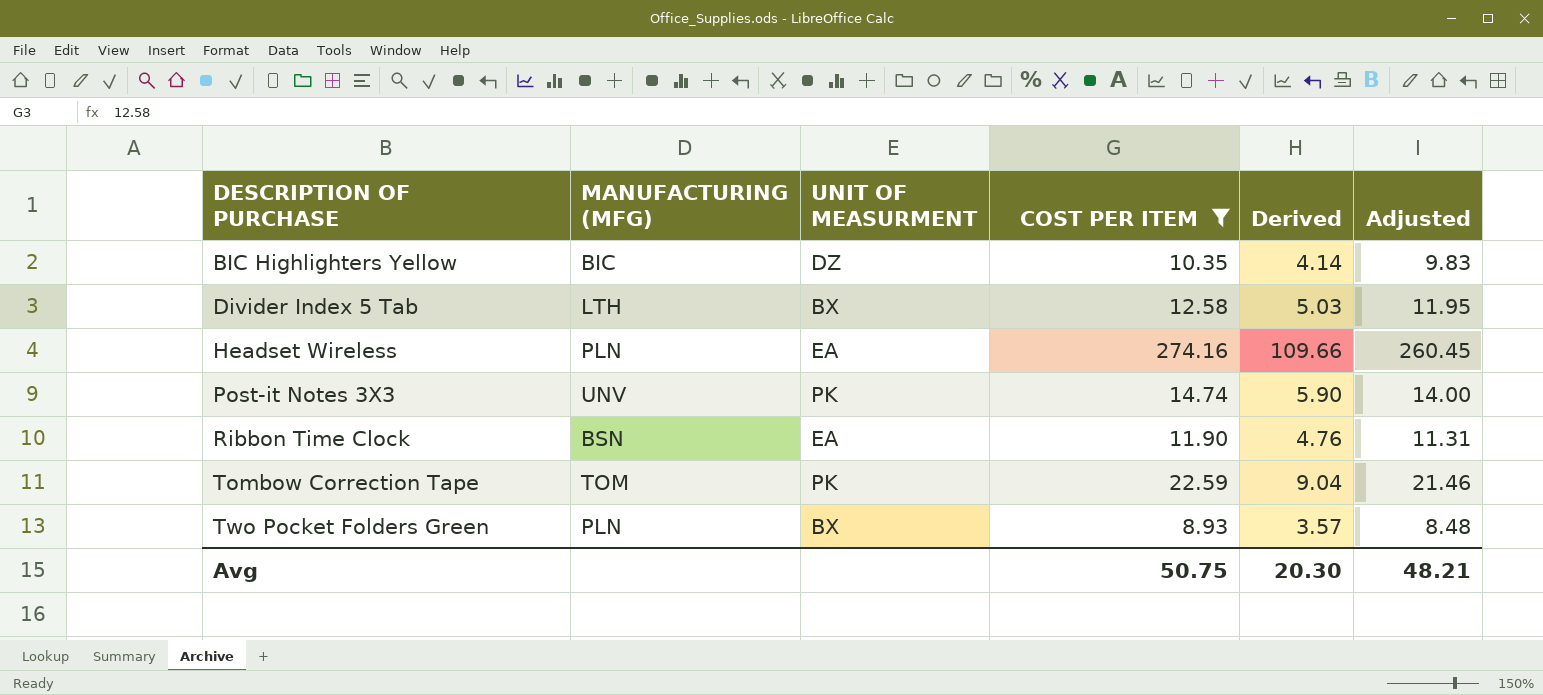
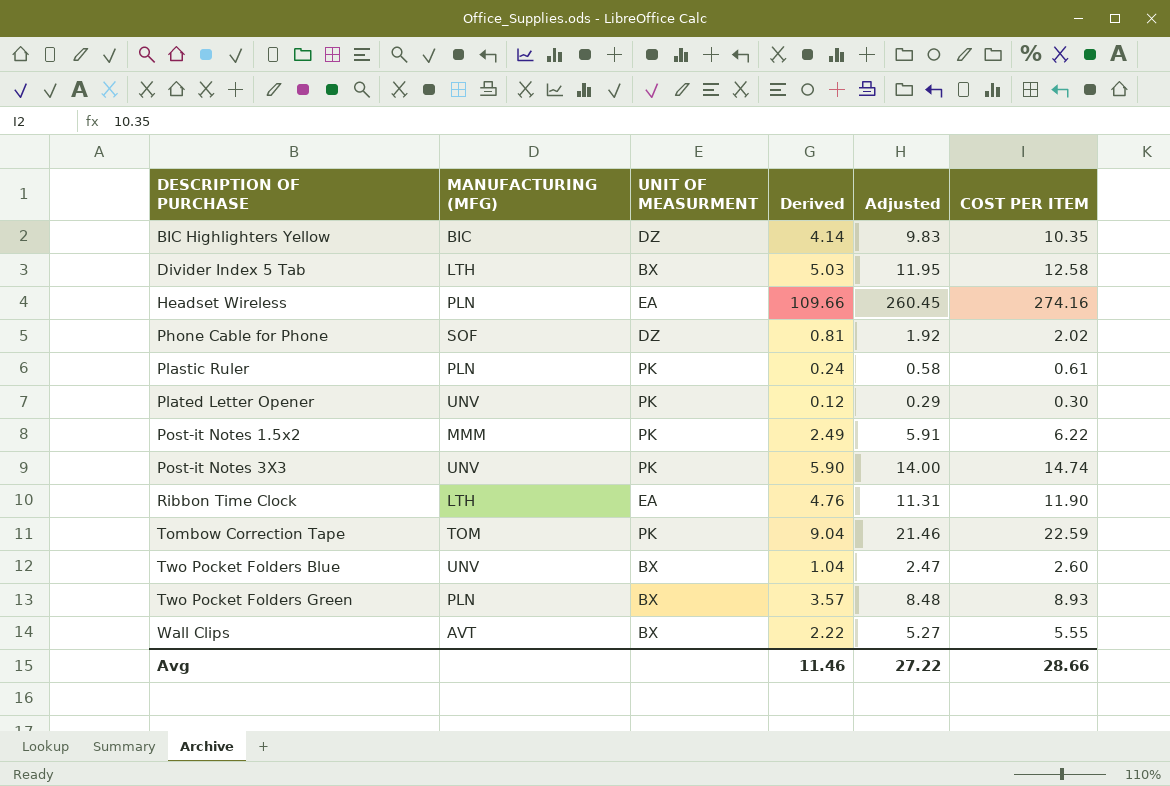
filter: COST PER ITEM >= 8.93 -> none
column COST PER ITEM | position: 4 -> 6
Ribbon Time Clock | MANUFACTURING (MFG): BSN -> LTH
Avg | Derived: 20.30 -> 11.46
Avg | Adjusted: 48.21 -> 27.22
Avg | COST PER ITEM: 50.75 -> 28.66

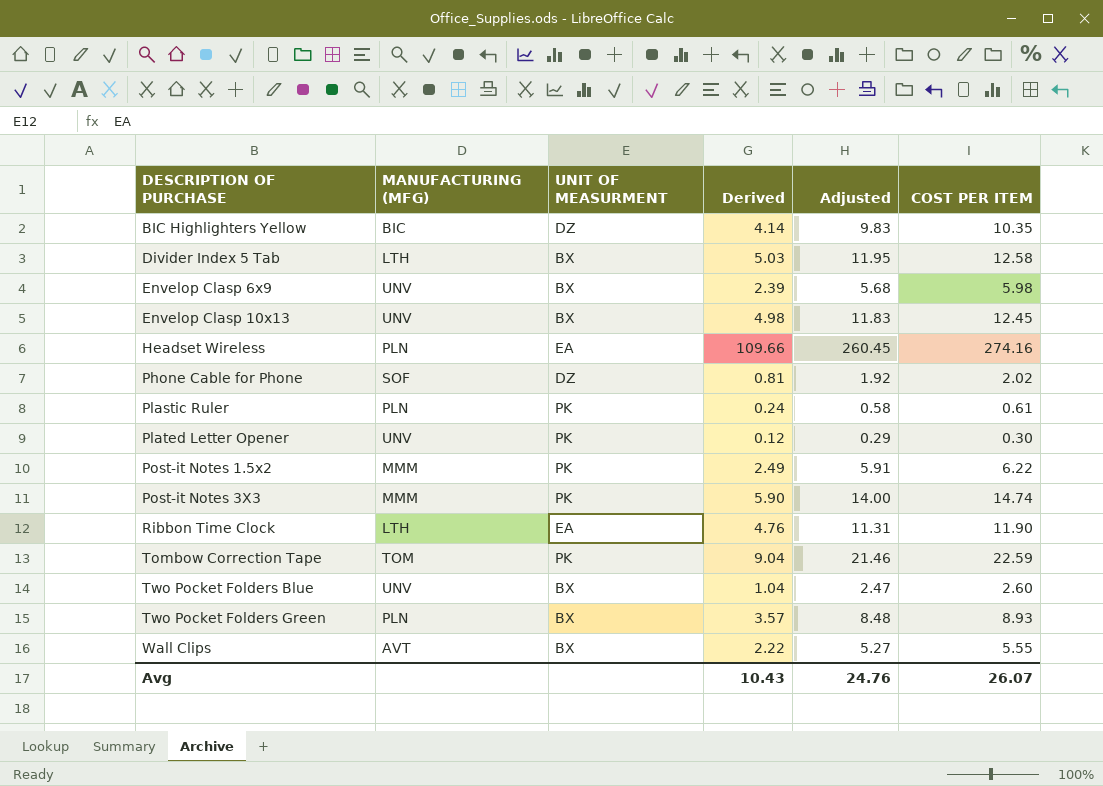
row Envelop Clasp 6x9: none -> UNV | BX | 2.39 | 5.68 | 5.98
row Envelop Clasp 10x13: none -> UNV | BX | 4.98 | 11.83 | 12.45
Post-it Notes 3X3 | MANUFACTURING (MFG): UNV -> MMM
Avg | Derived: 11.46 -> 10.43
Avg | Adjusted: 27.22 -> 24.76
Avg | COST PER ITEM: 28.66 -> 26.07

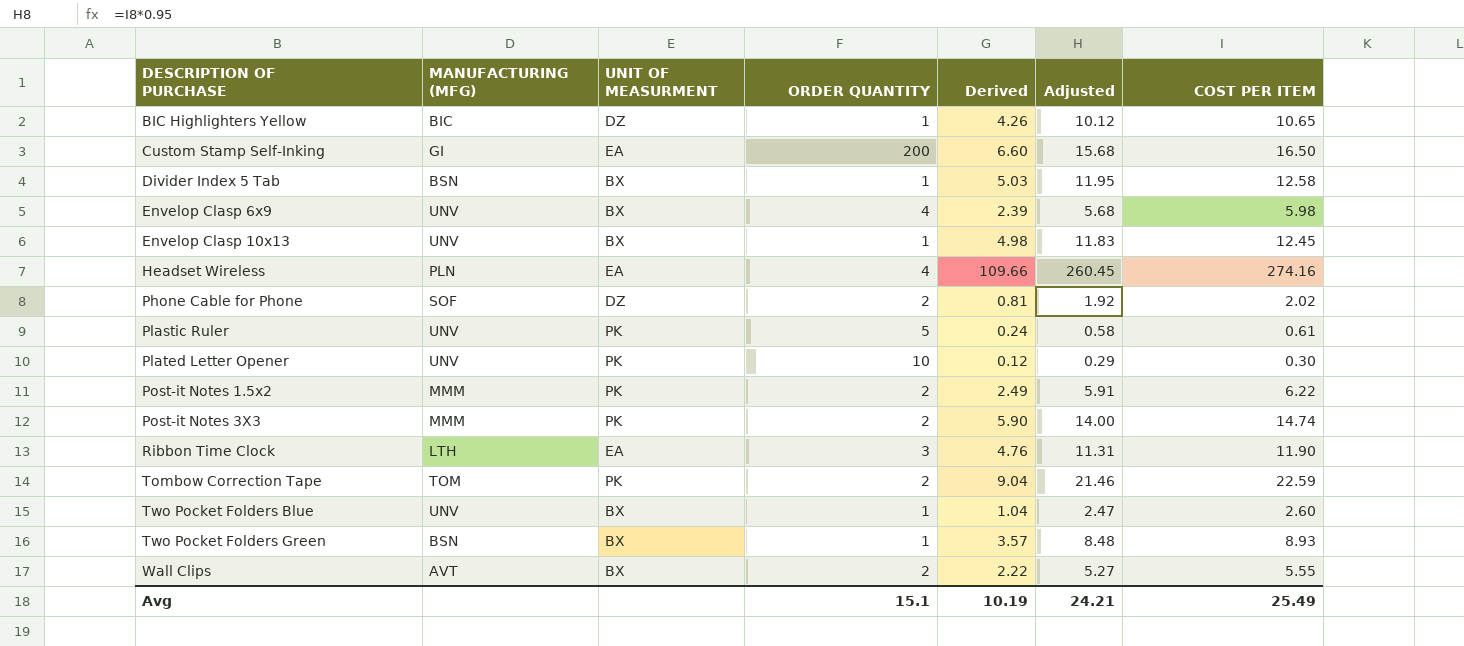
column ORDER QUANTITY | position: none -> 4
BIC Highlighters Yellow | Derived: 4.14 -> 4.26
BIC Highlighters Yellow | Adjusted: 9.83 -> 10.12
BIC Highlighters Yellow | COST PER ITEM: 10.35 -> 10.65
row Custom Stamp Self-Inking: none -> GI | EA | 200 | 6.60 | 15.68 | 16.50
Divider Index 5 Tab | MANUFACTURING (MFG): LTH -> BSN
Plastic Ruler | MANUFACTURING (MFG): PLN -> UNV
Two Pocket Folders Green | MANUFACTURING (MFG): PLN -> BSN
Avg | Derived: 10.43 -> 10.19
Avg | Adjusted: 24.76 -> 24.21
Avg | COST PER ITEM: 26.07 -> 25.49

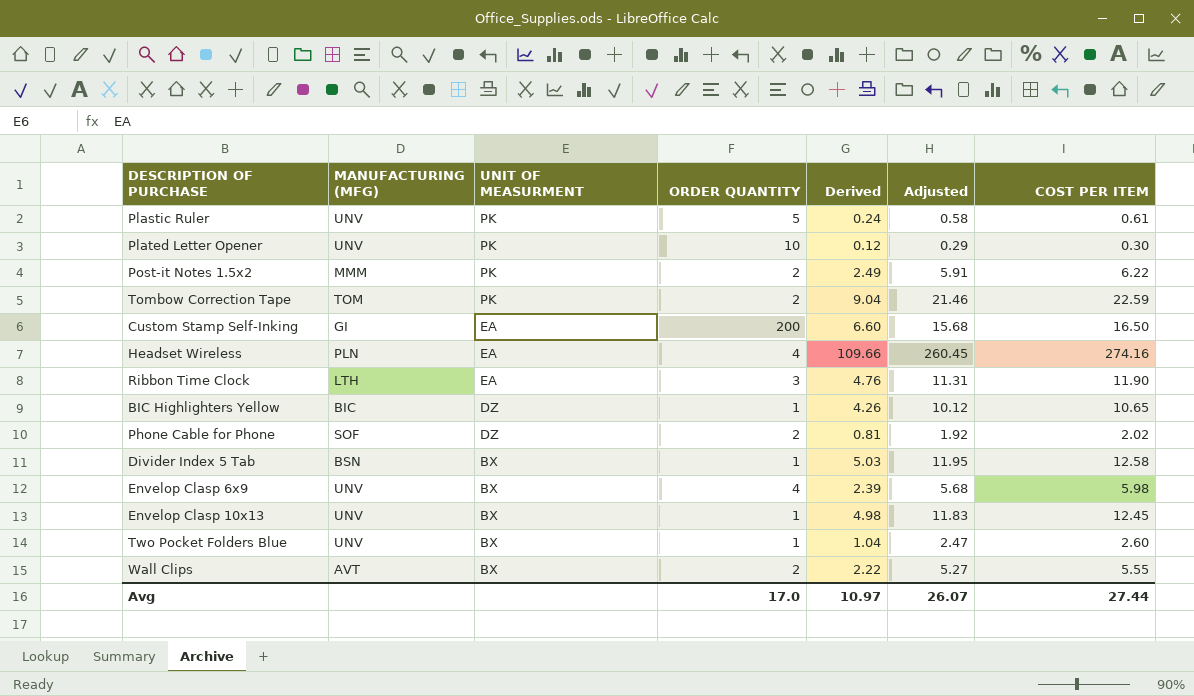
row order: DESCRIPTION OF PURCHASE ascending -> UNIT OF MEASURMENT descending
row Post-it Notes 3X3: MMM | PK | 2 | 5.90 | 14.00 | 14.74 -> none
row Two Pocket Folders Green: BSN | BX | 1 | 3.57 | 8.48 | 8.93 -> none
Avg | ORDER QUANTITY: 15.1 -> 17.0
Avg | Derived: 10.19 -> 10.97
Avg | Adjusted: 24.21 -> 26.07
Avg | COST PER ITEM: 25.49 -> 27.44

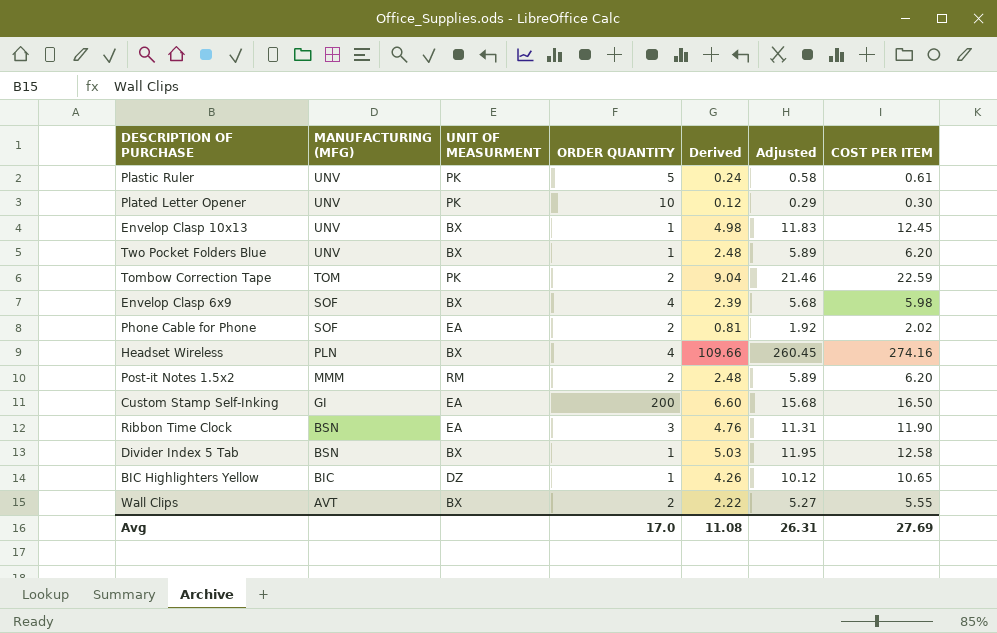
row order: UNIT OF MEASURMENT descending -> MANUFACTURING (MFG) descending
Two Pocket Folders Blue | Derived: 1.04 -> 2.48
Two Pocket Folders Blue | Adjusted: 2.47 -> 5.89
Two Pocket Folders Blue | COST PER ITEM: 2.60 -> 6.20
Envelop Clasp 6x9 | MANUFACTURING (MFG): UNV -> SOF
Phone Cable for Phone | UNIT OF MEASURMENT: DZ -> EA
Headset Wireless | UNIT OF MEASURMENT: EA -> BX
Post-it Notes 1.5x2 | UNIT OF MEASURMENT: PK -> RM
Post-it Notes 1.5x2 | Derived: 2.49 -> 2.48
Post-it Notes 1.5x2 | Adjusted: 5.91 -> 5.89
Post-it Notes 1.5x2 | COST PER ITEM: 6.22 -> 6.20
Ribbon Time Clock | MANUFACTURING (MFG): LTH -> BSN
Avg | Derived: 10.97 -> 11.08
Avg | Adjusted: 26.07 -> 26.31
Avg | COST PER ITEM: 27.44 -> 27.69

